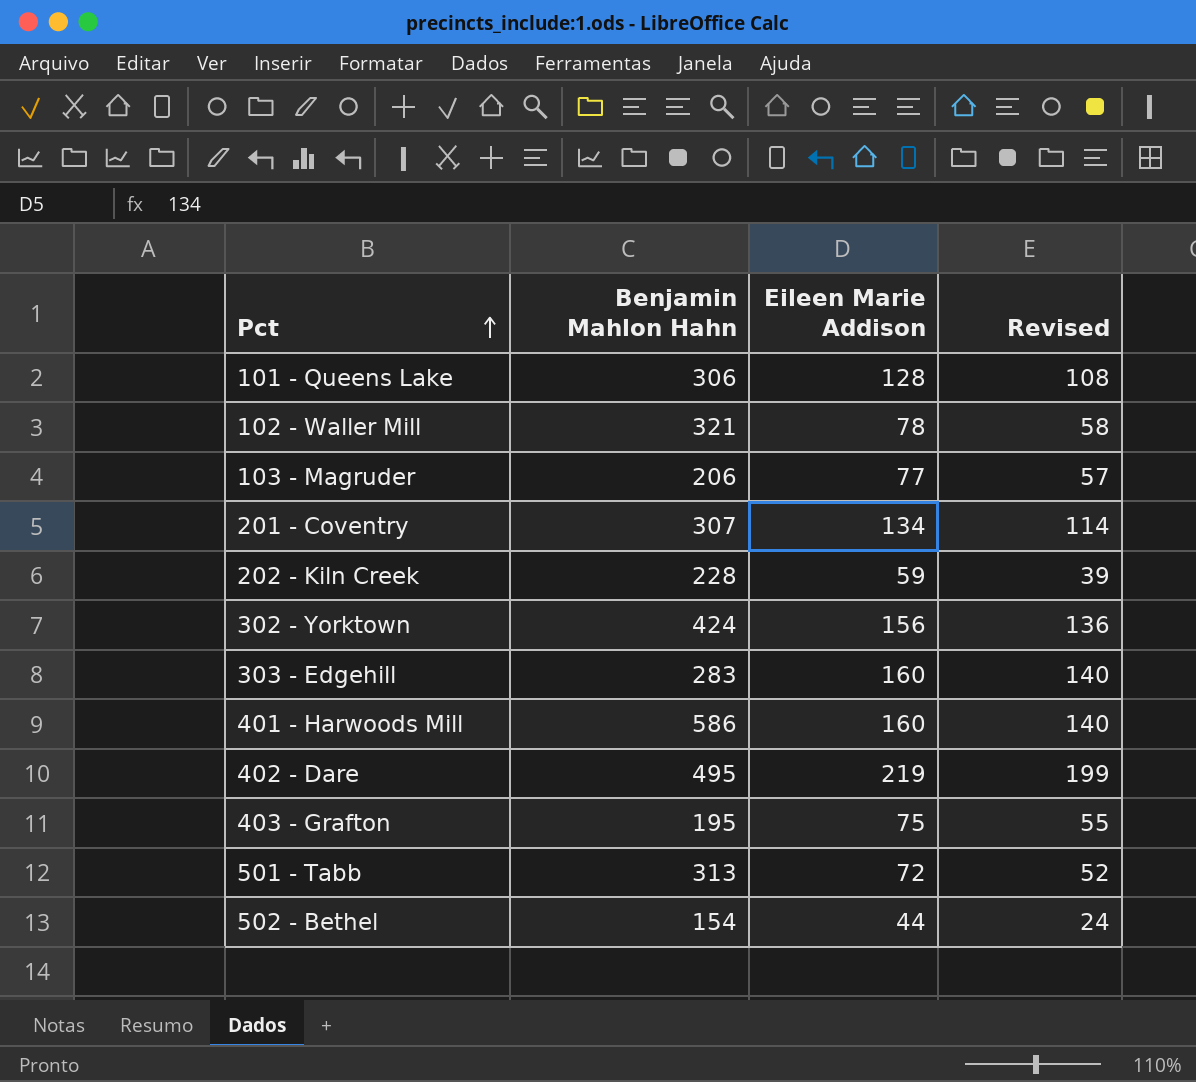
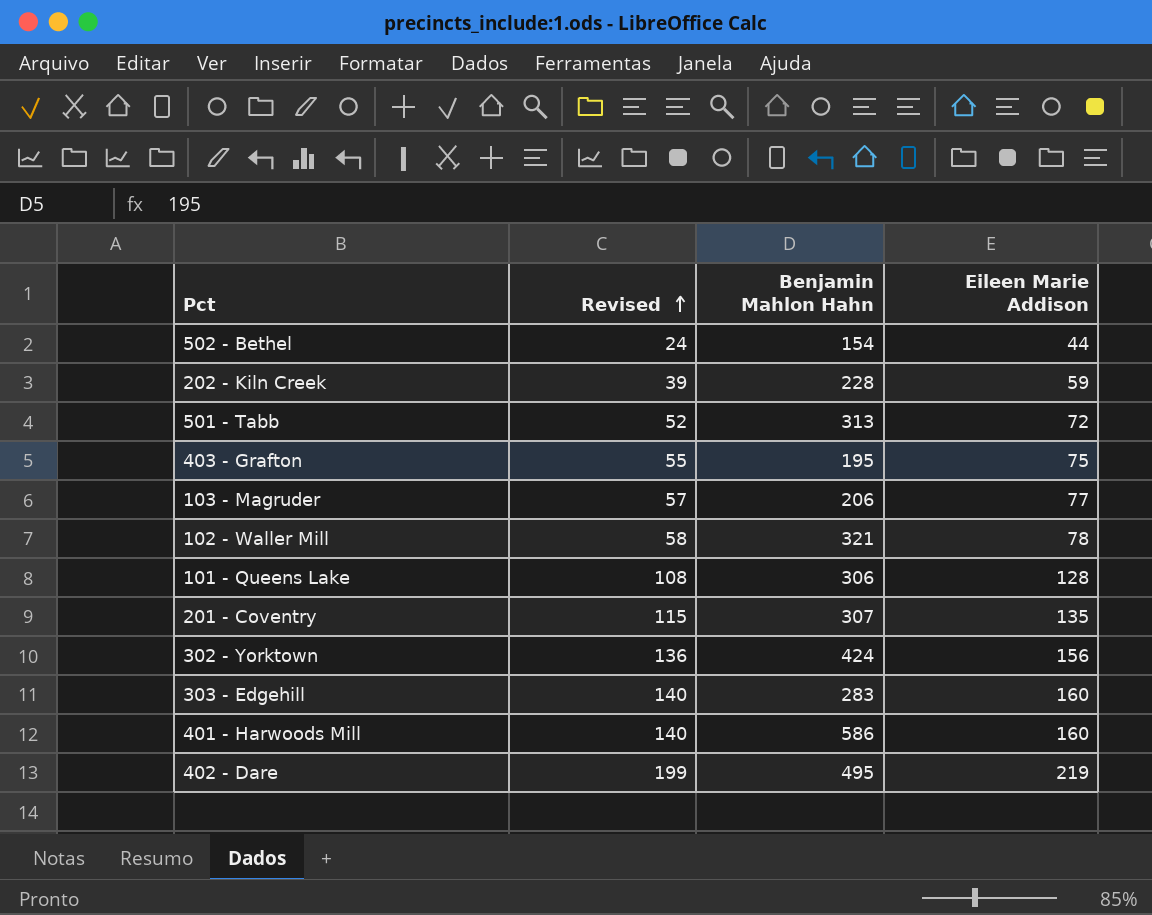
row order: Pct ascending -> Revised ascending
column Revised | position: 4 -> 2
201 - Coventry | Revised: 114 -> 115
201 - Coventry | Eileen Marie Addison: 134 -> 135

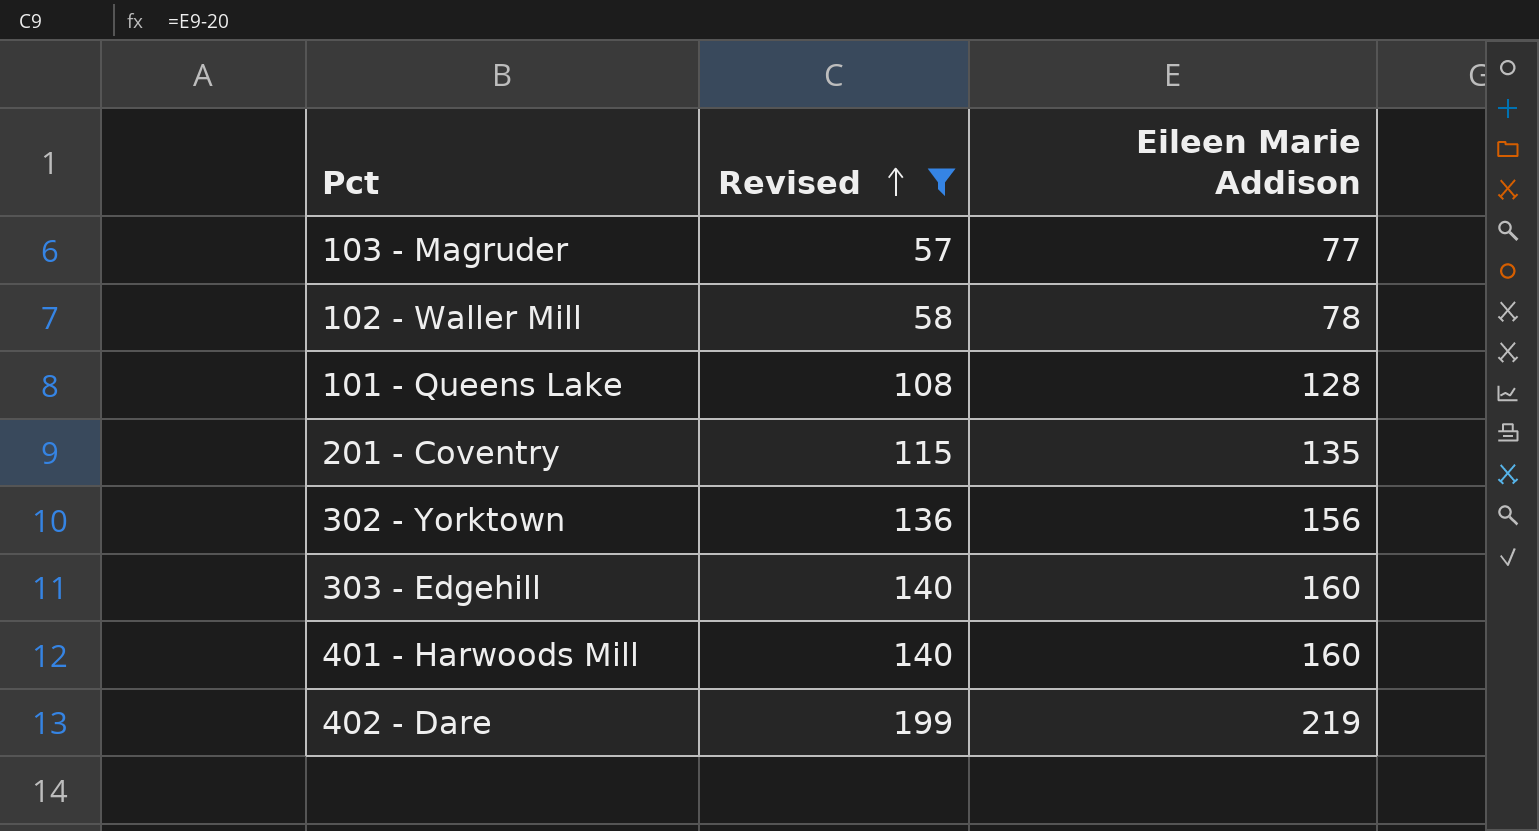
filter: none -> Revised >= 57
column Benjamin Mahlon Hahn | position: 3 -> none

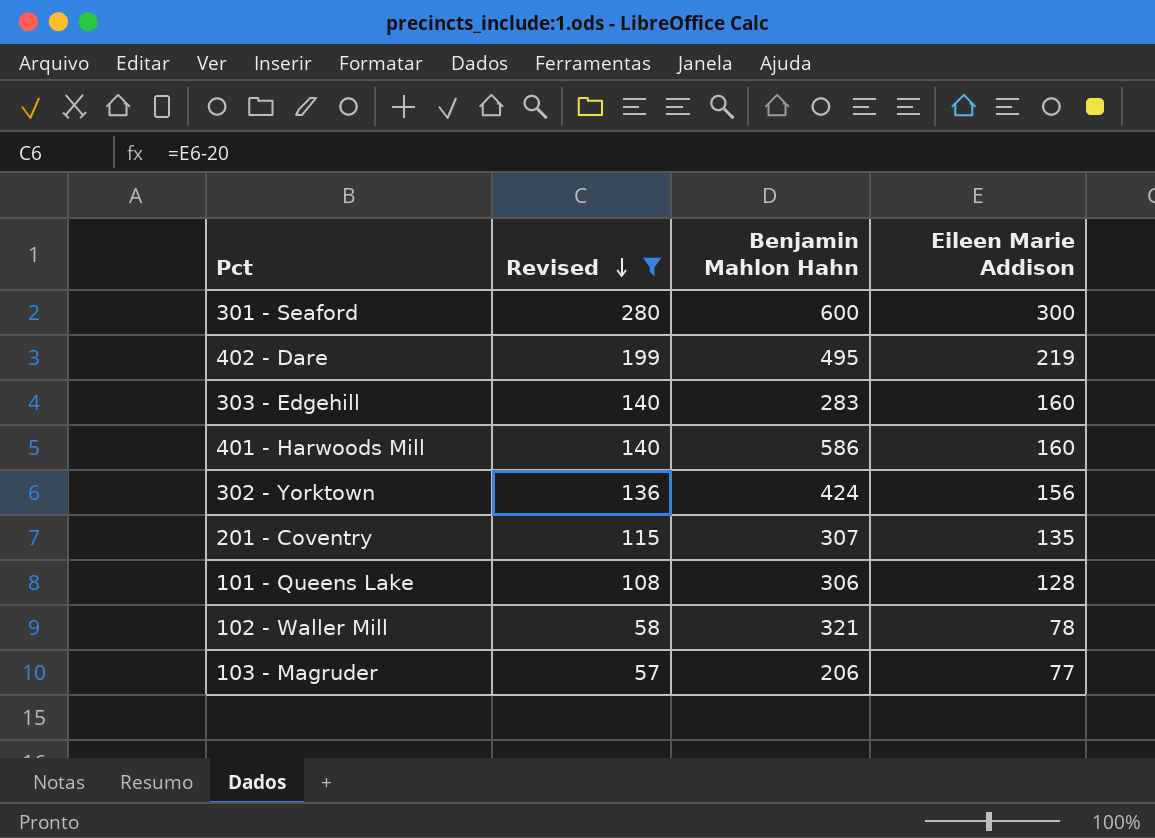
row order: Revised ascending -> Revised descending
column Benjamin Mahlon Hahn | position: none -> 3
row 301 - Seaford: none -> 280 | 600 | 300

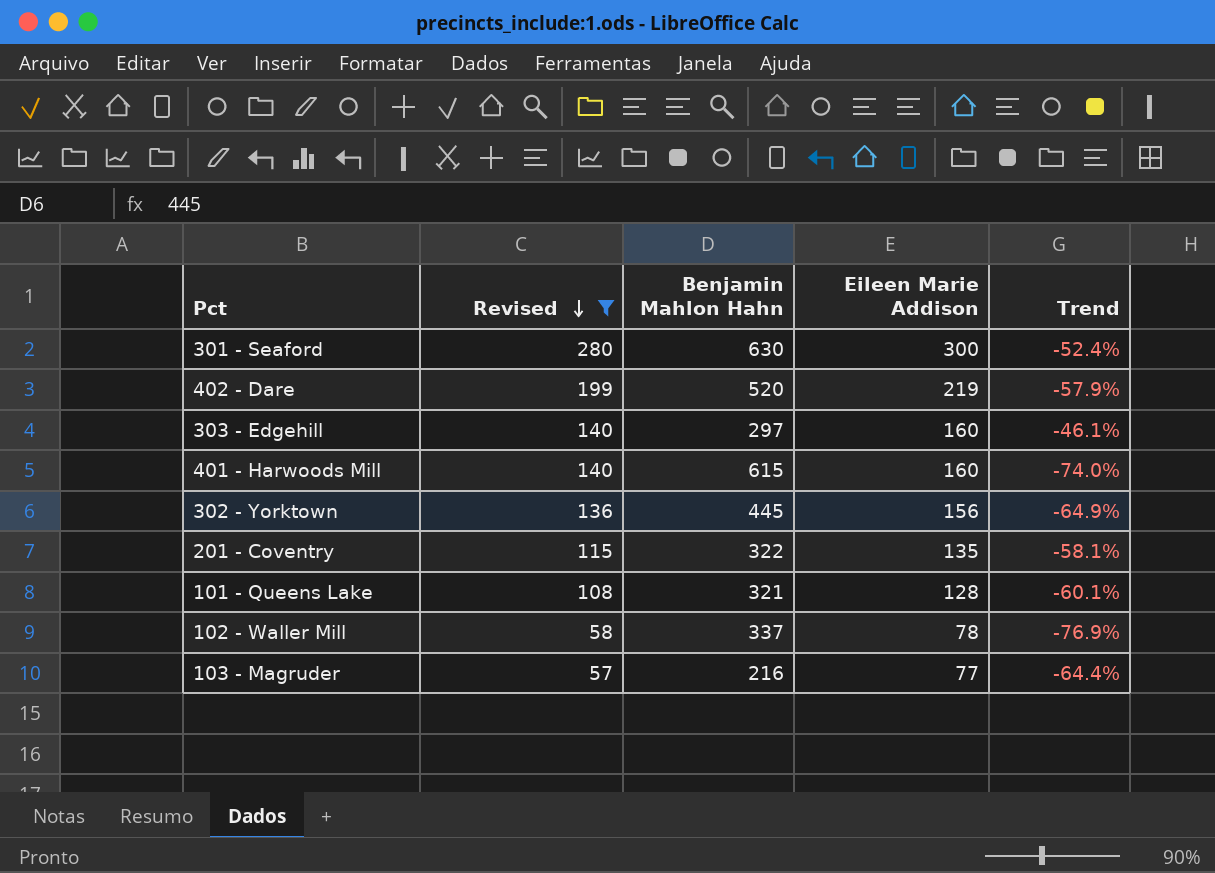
column Trend | formula: none -> ([Eileen Marie Addison] - [Benjamin Mahlon Hahn]) / [Benjamin Mahlon Hahn]
301 - Seaford | Benjamin Mahlon Hahn: 600 -> 630
402 - Dare | Benjamin Mahlon Hahn: 495 -> 520
303 - Edgehill | Benjamin Mahlon Hahn: 283 -> 297
401 - Harwoods Mill | Benjamin Mahlon Hahn: 586 -> 615
302 - Yorktown | Benjamin Mahlon Hahn: 424 -> 445
201 - Coventry | Benjamin Mahlon Hahn: 307 -> 322
101 - Queens Lake | Benjamin Mahlon Hahn: 306 -> 321
102 - Waller Mill | Benjamin Mahlon Hahn: 321 -> 337
103 - Magruder | Benjamin Mahlon Hahn: 206 -> 216

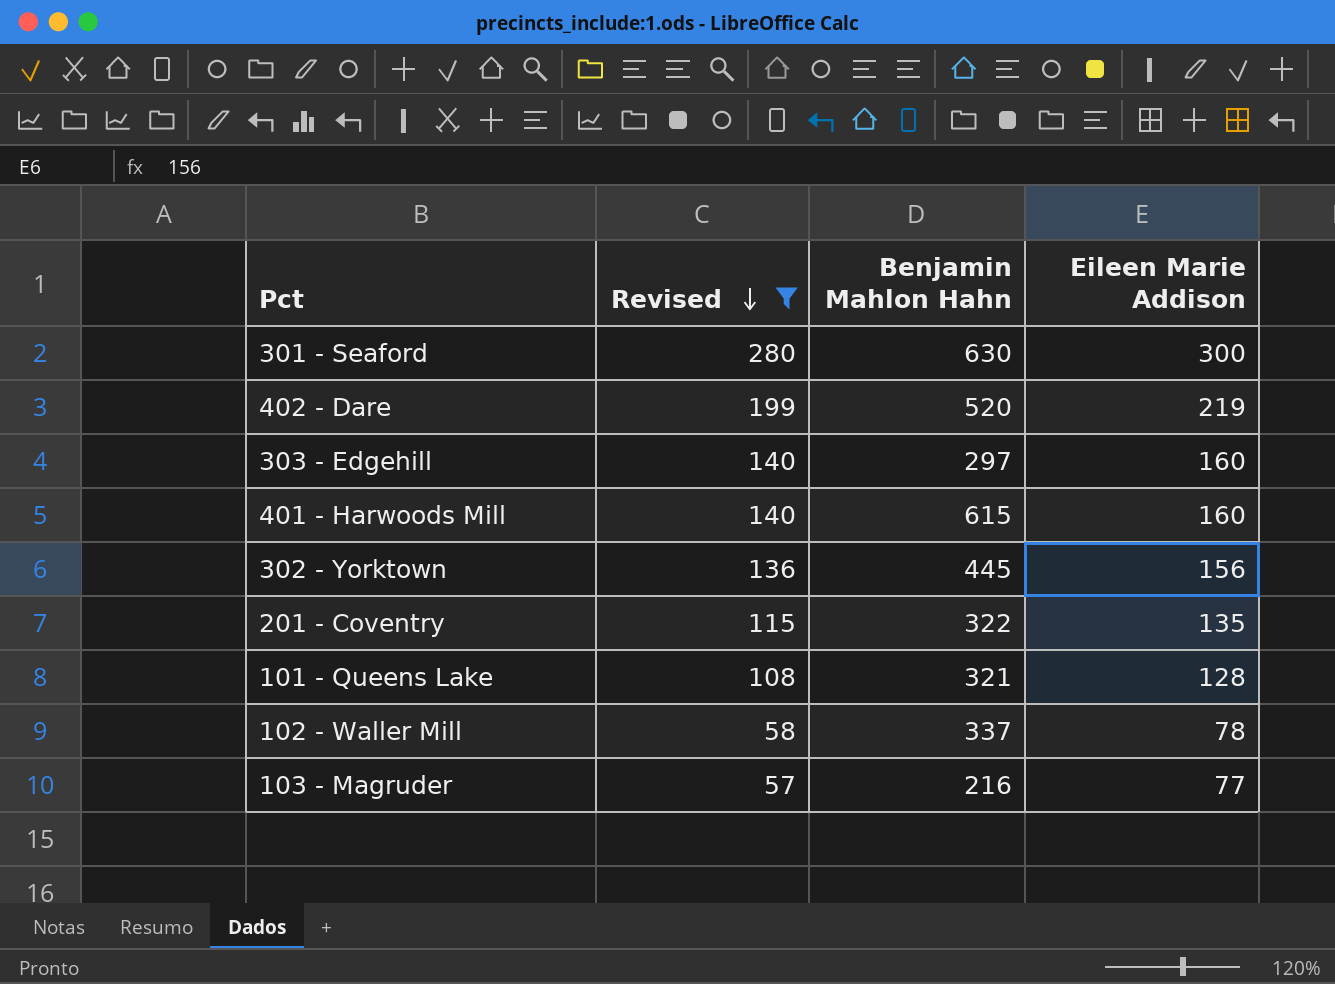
column Trend | formula: ([Eileen Marie Addison] - [Benjamin Mahlon Hahn]) / [Benjamin Mahlon Hahn] -> none

